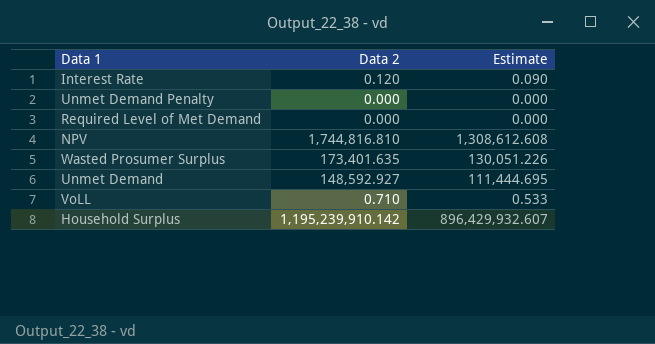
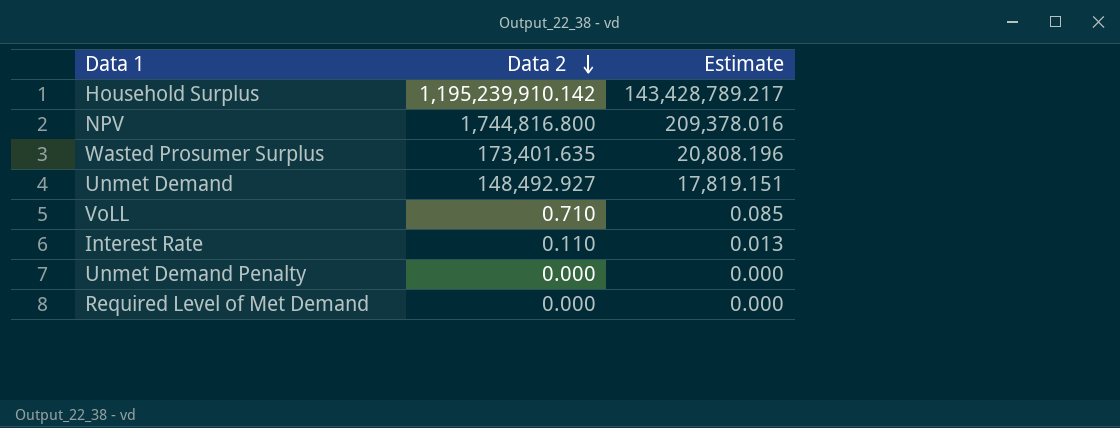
row order: none -> Data 2 descending
column Estimate | formula: [Data 2] * 0.75 -> [Data 2] * 0.12
NPV | Data 2: 1,744,816.810 -> 1,744,816.800
Unmet Demand | Data 2: 148,592.927 -> 148,492.927
Interest Rate | Data 2: 0.120 -> 0.110

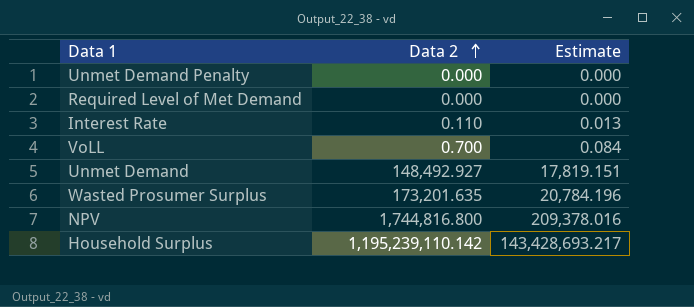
row order: Data 2 descending -> Data 2 ascending
VoLL | Data 2: 0.710 -> 0.700
VoLL | Estimate: 0.085 -> 0.084
Wasted Prosumer Surplus | Data 2: 173,401.635 -> 173,201.635
Wasted Prosumer Surplus | Estimate: 20,808.196 -> 20,784.196
Household Surplus | Data 2: 1,195,239,910.142 -> 1,195,239,110.142
Household Surplus | Estimate: 143,428,789.217 -> 143,428,693.217

